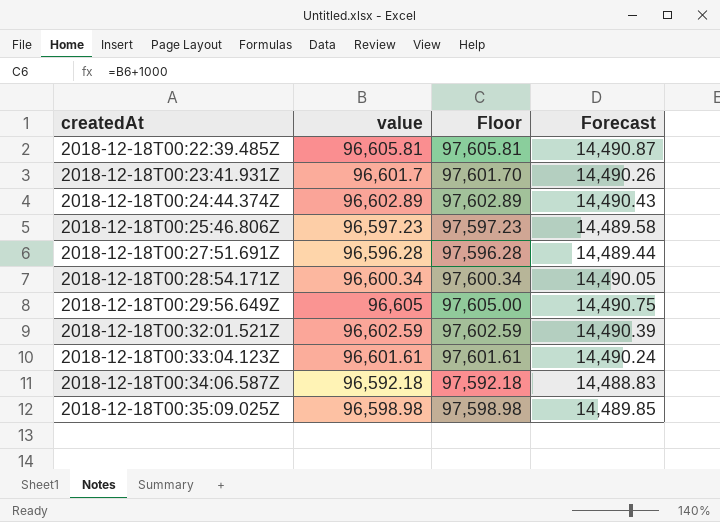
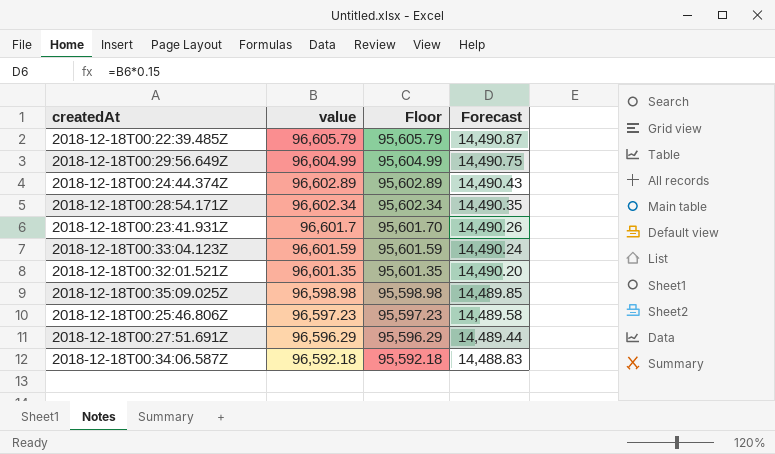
row order: createdAt ascending -> value descending
column Floor | formula: [value] + 1000 -> [value] - 1000
2018-12-18T00:22:39.485Z | value: 96,605.81 -> 96,605.79
2018-12-18T00:29:56.649Z | value: 96,605 -> 96,604.99
2018-12-18T00:28:54.171Z | value: 96,600.34 -> 96,602.34
2018-12-18T00:28:54.171Z | Forecast: 14,490.05 -> 14,490.35
2018-12-18T00:33:04.123Z | value: 96,601.61 -> 96,601.59
2018-12-18T00:32:01.521Z | value: 96,602.59 -> 96,601.35
2018-12-18T00:32:01.521Z | Forecast: 14,490.39 -> 14,490.20
2018-12-18T00:27:51.691Z | value: 96,596.28 -> 96,596.29

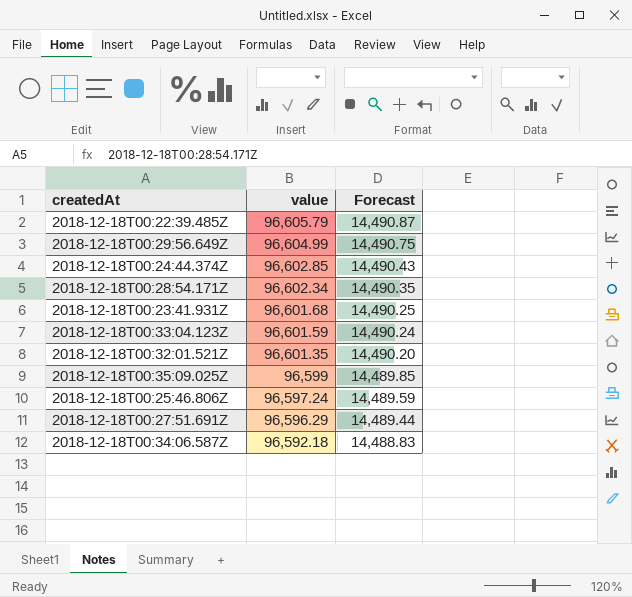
column Floor | formula: [value] - 1000 -> none
2018-12-18T00:24:44.374Z | value: 96,602.89 -> 96,602.85
2018-12-18T00:23:41.931Z | value: 96,601.7 -> 96,601.68
2018-12-18T00:23:41.931Z | Forecast: 14,490.26 -> 14,490.25
2018-12-18T00:35:09.025Z | value: 96,598.98 -> 96,599
2018-12-18T00:25:46.806Z | value: 96,597.23 -> 96,597.24
2018-12-18T00:25:46.806Z | Forecast: 14,489.58 -> 14,489.59

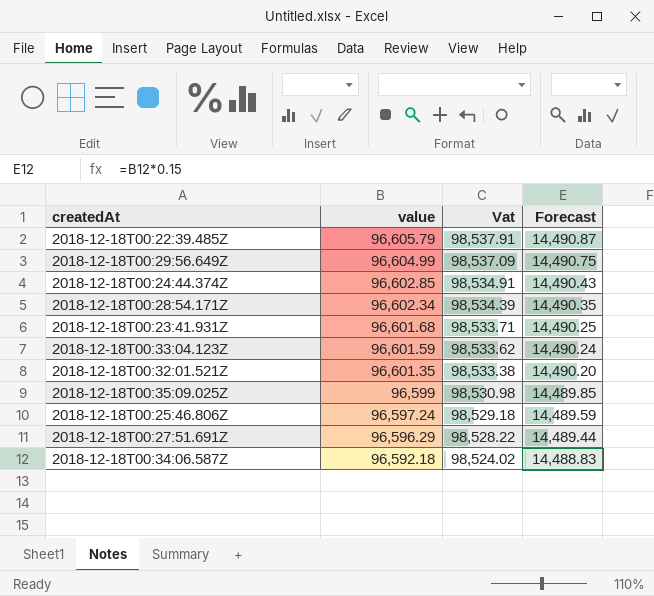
column Vat | formula: none -> [value] * 1.02

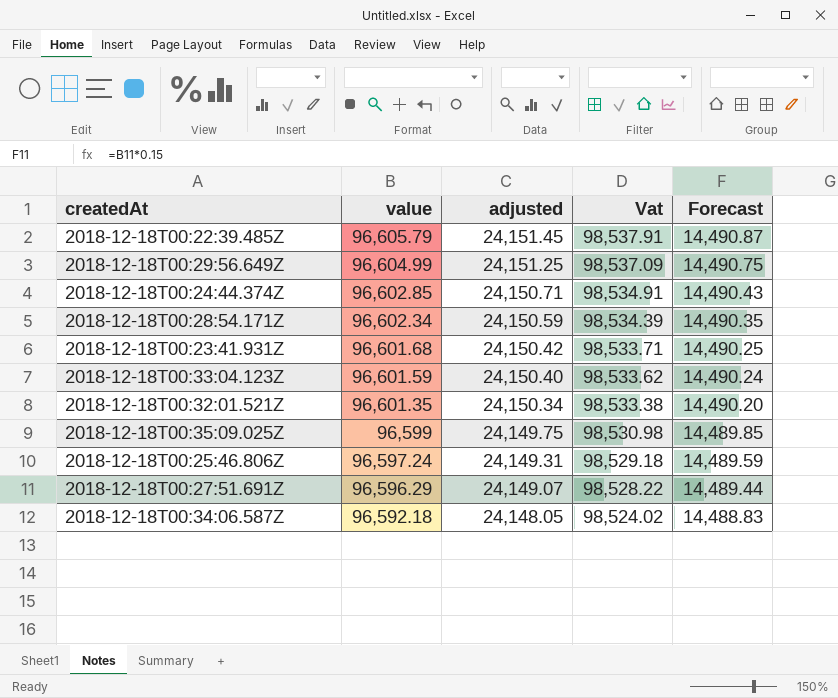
column adjusted | formula: none -> [value] * 0.25

